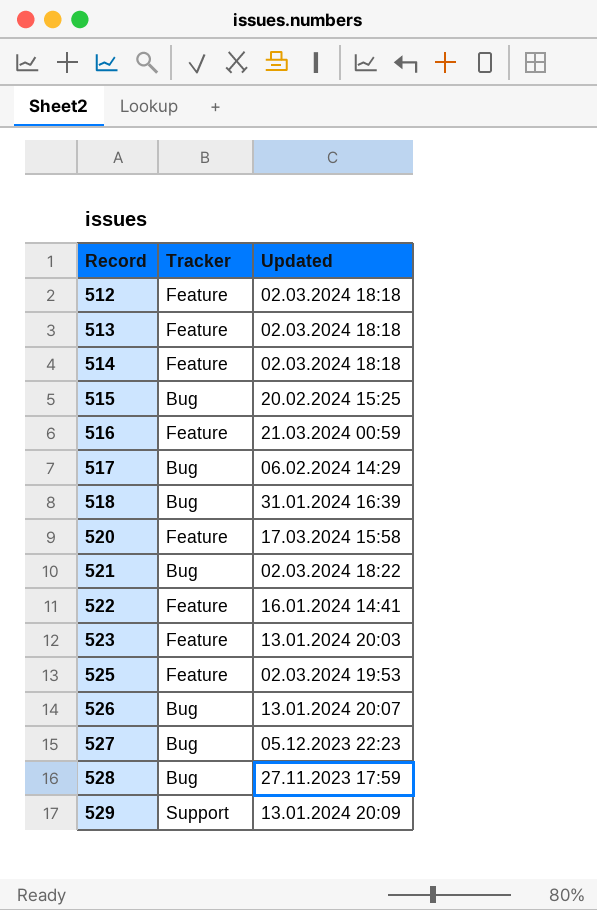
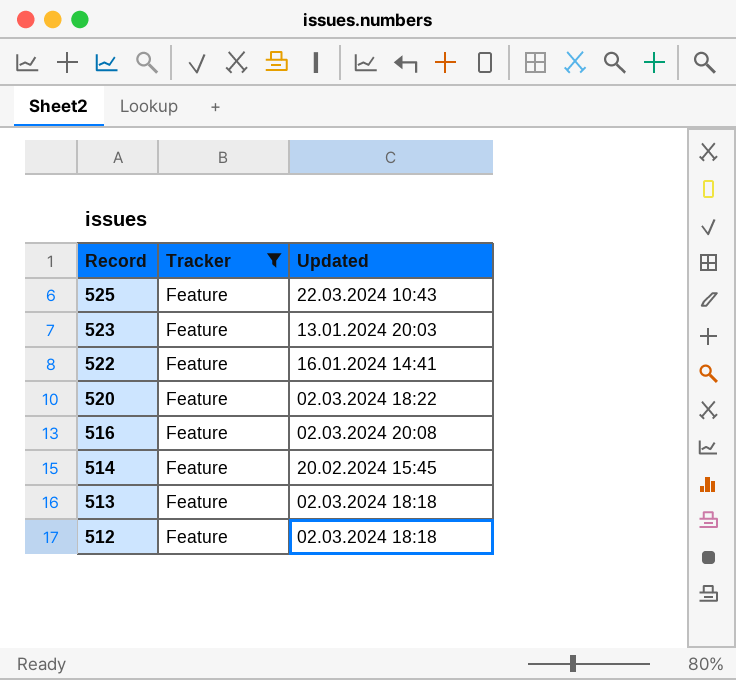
filter: none -> Tracker = Feature
row order: Record ascending -> Record descending
525 | Updated: 02.03.2024 19:53 -> 22.03.2024 10:43
520 | Updated: 17.03.2024 15:58 -> 02.03.2024 18:22
516 | Updated: 21.03.2024 00:59 -> 02.03.2024 20:08
514 | Updated: 02.03.2024 18:18 -> 20.02.2024 15:45

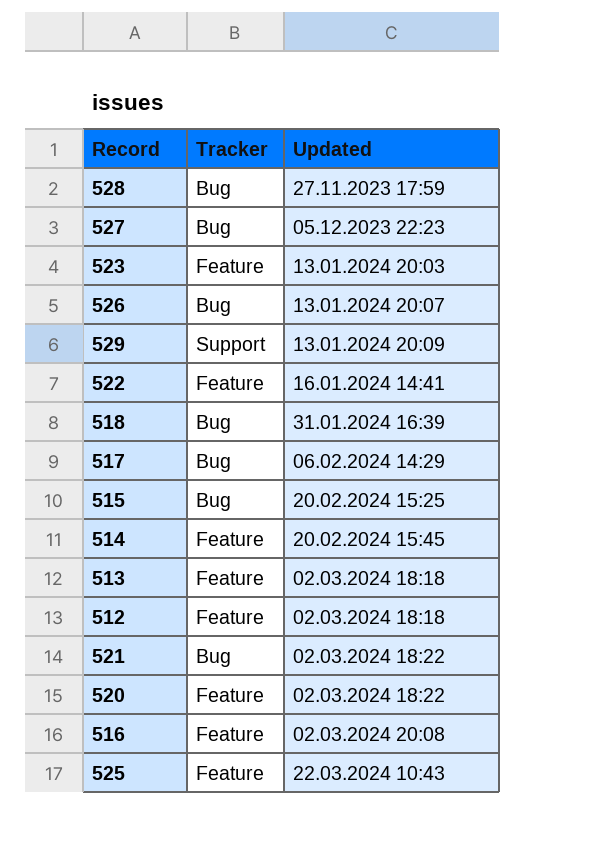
filter: Tracker = Feature -> none
row order: Record descending -> Updated ascending

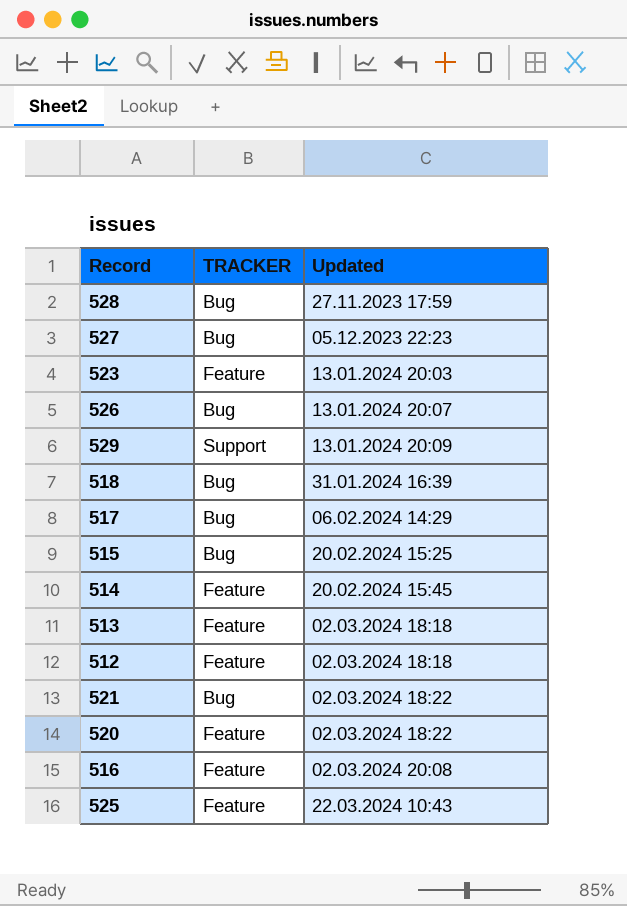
column name: Tracker -> TRACKER
row 522: Feature | 16.01.2024 14:41 -> none

